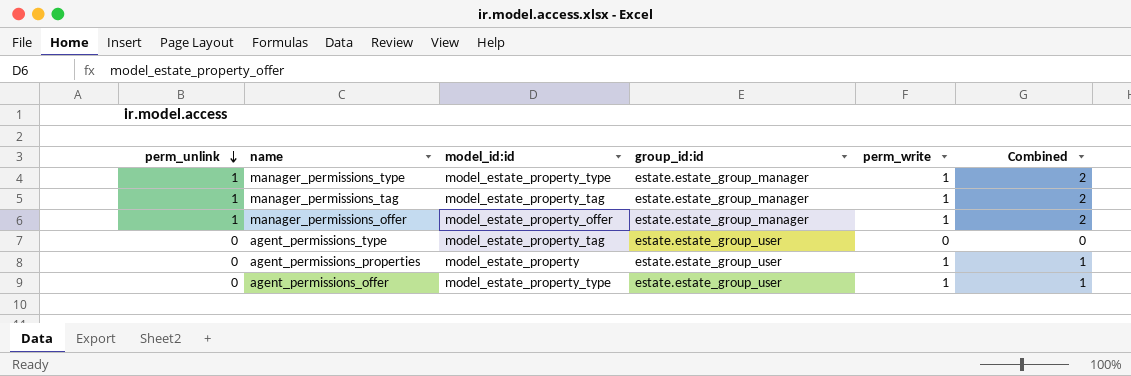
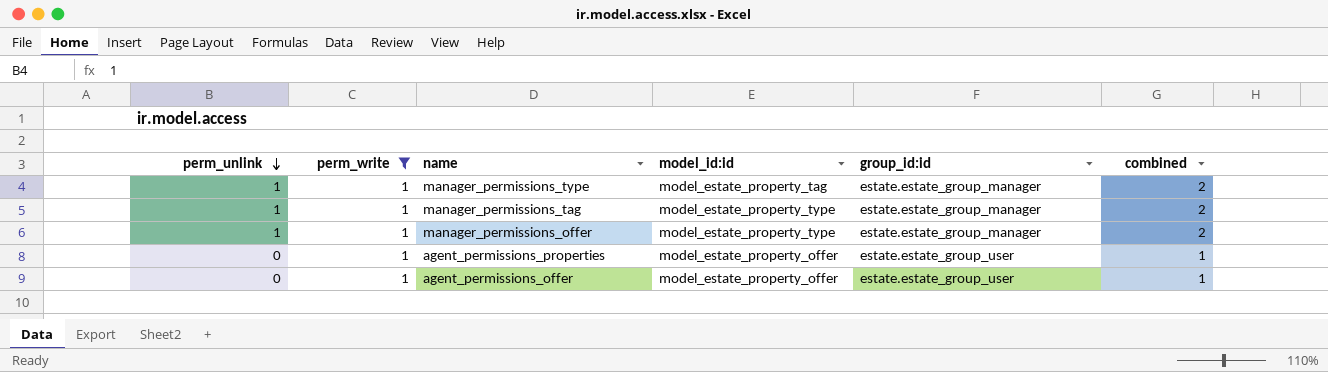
filter: none -> perm_write = 1
column perm_write | position: 5 -> 2
column name: Combined -> combined
manager_permissions_type | model_id:id: model_estate_property_type -> model_estate_property_tag
manager_permissions_tag | model_id:id: model_estate_property_tag -> model_estate_property_type
manager_permissions_offer | model_id:id: model_estate_property_offer -> model_estate_property_type
agent_permissions_properties | model_id:id: model_estate_property -> model_estate_property_offer
agent_permissions_offer | model_id:id: model_estate_property_type -> model_estate_property_offer

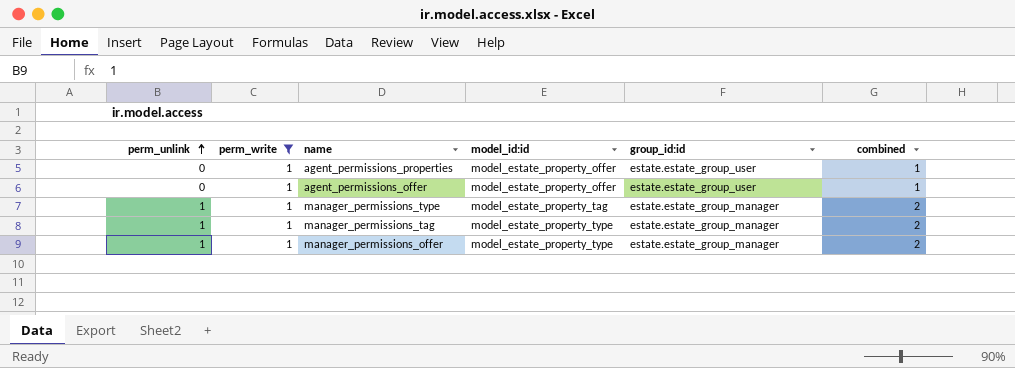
row order: perm_unlink descending -> perm_unlink ascending

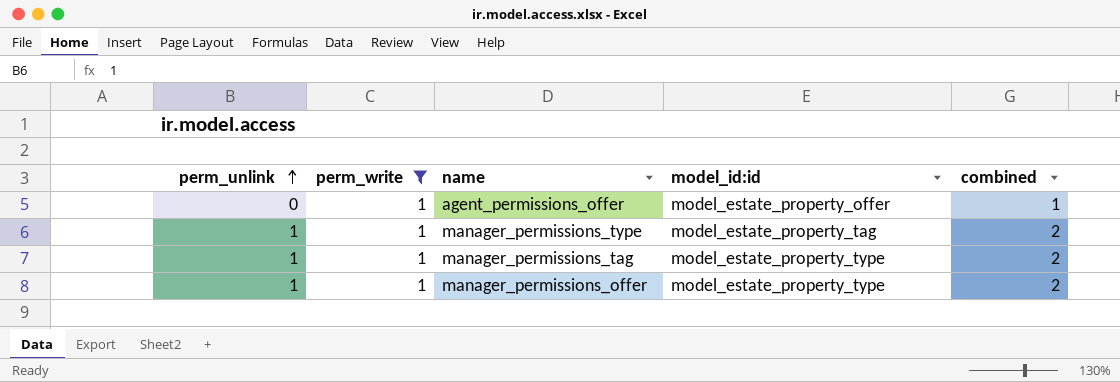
column group_id:id | position: 5 -> none
row agent_permissions_properties: 0 | 1 | model_estate_property_offer | estate.estate_group_user | 1 -> none

